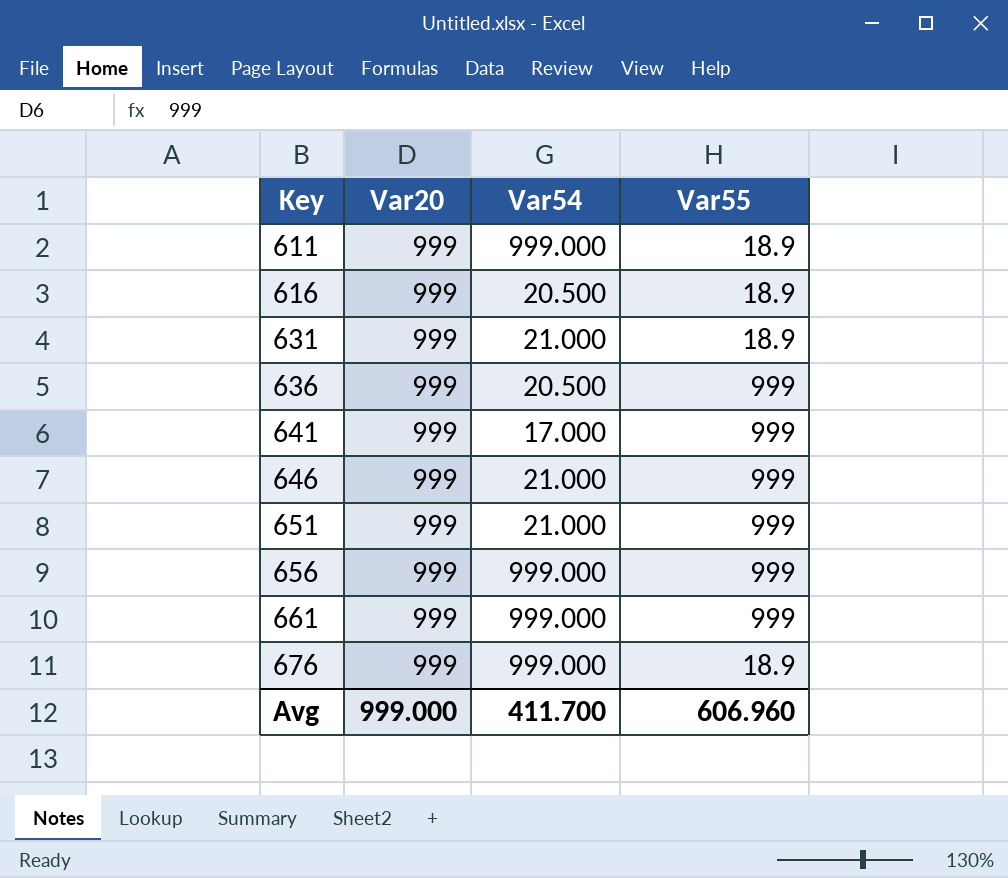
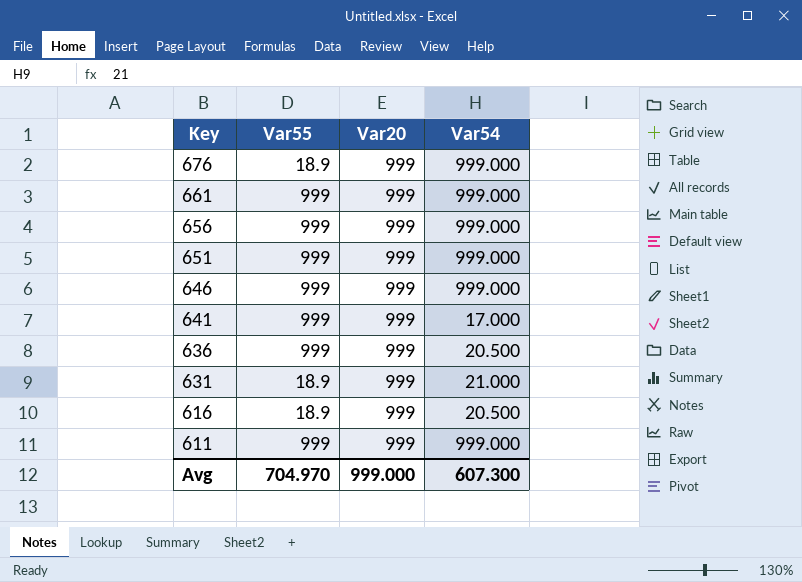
row order: Key ascending -> Key descending
column Var55 | position: 4 -> 2
651 | Var54: 21.000 -> 999.000
646 | Var54: 21.000 -> 999.000
611 | Var55: 18.9 -> 999
Avg | Var55: 606.960 -> 704.970
Avg | Var54: 411.700 -> 607.300

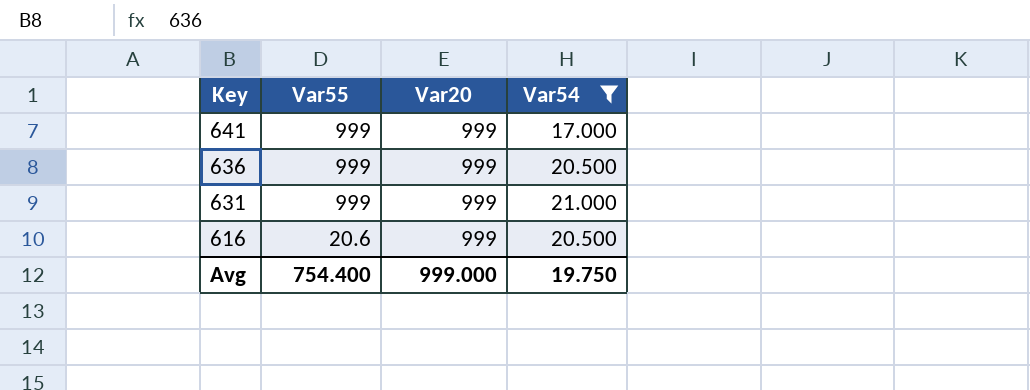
filter: none -> Var54 != 999.000
631 | Var55: 18.9 -> 999
616 | Var55: 18.9 -> 20.6
Avg | Var55: 704.970 -> 754.400
Avg | Var54: 607.300 -> 19.750

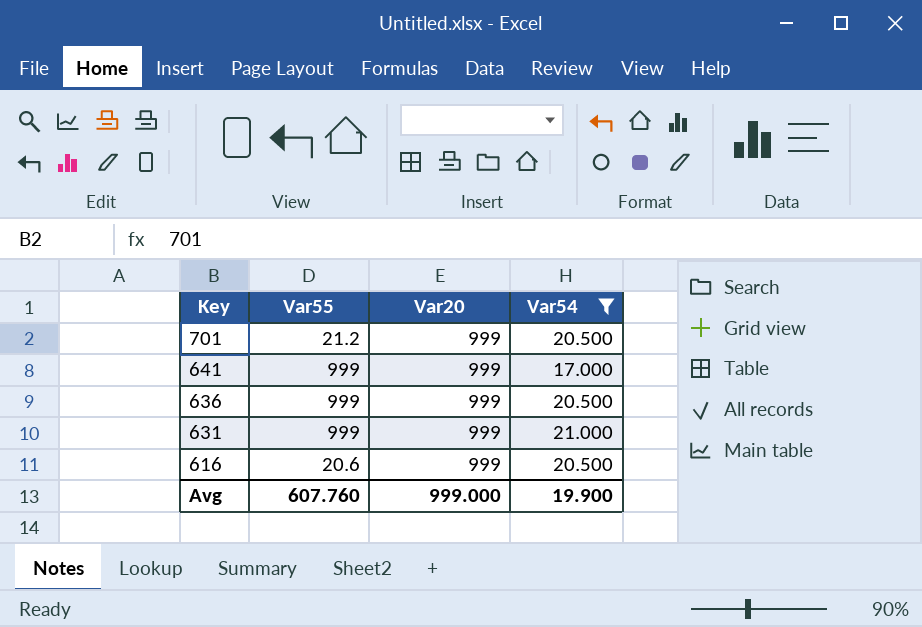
row 701: none -> 21.2 | 999 | 20.500
Avg | Var55: 754.400 -> 607.760
Avg | Var54: 19.750 -> 19.900

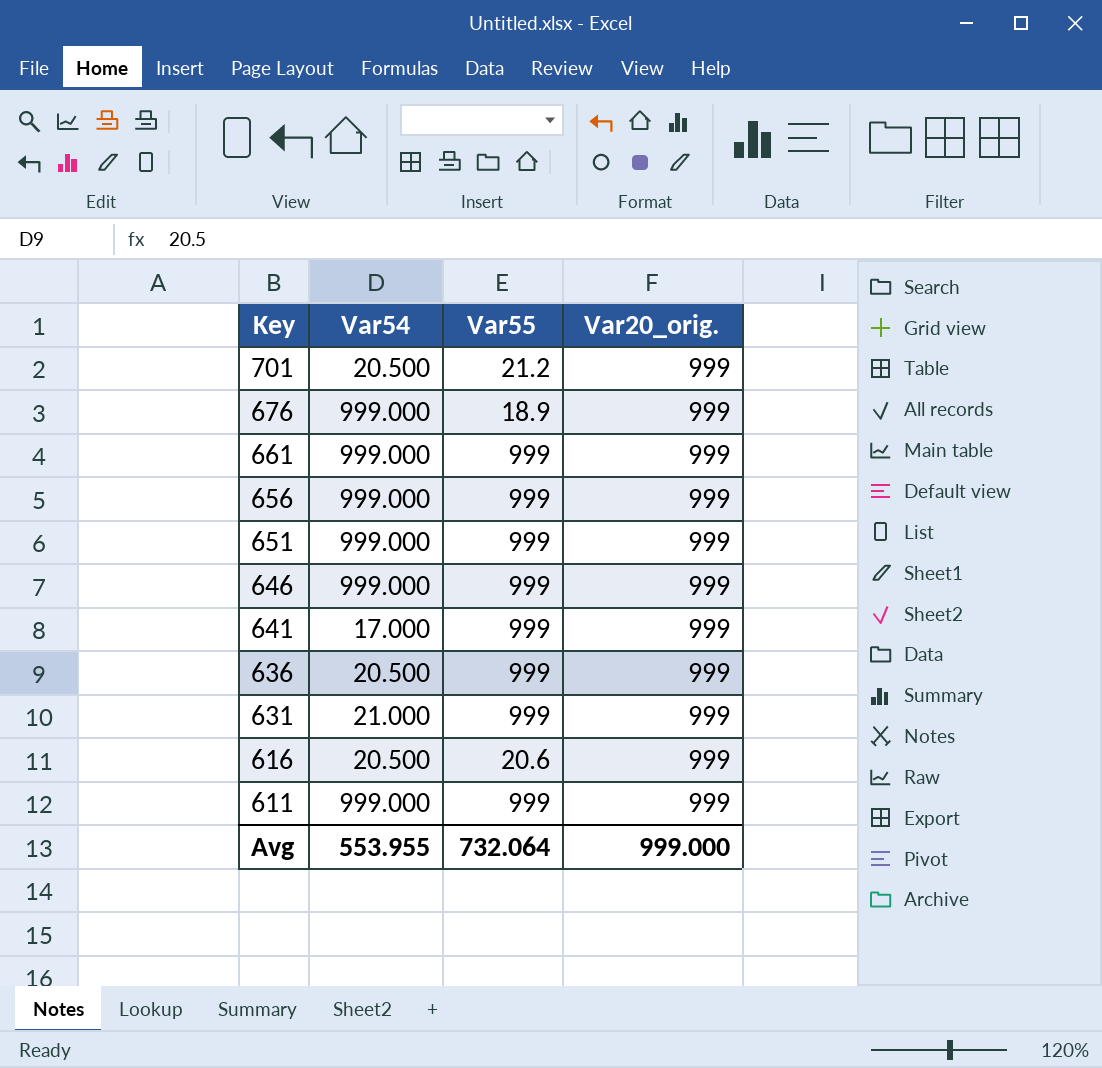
filter: Var54 != 999.000 -> none
column Var54 | position: 4 -> 2
column name: Var20 -> Var20_orig.
Avg | Var54: 19.900 -> 553.955
Avg | Var55: 607.760 -> 732.064

